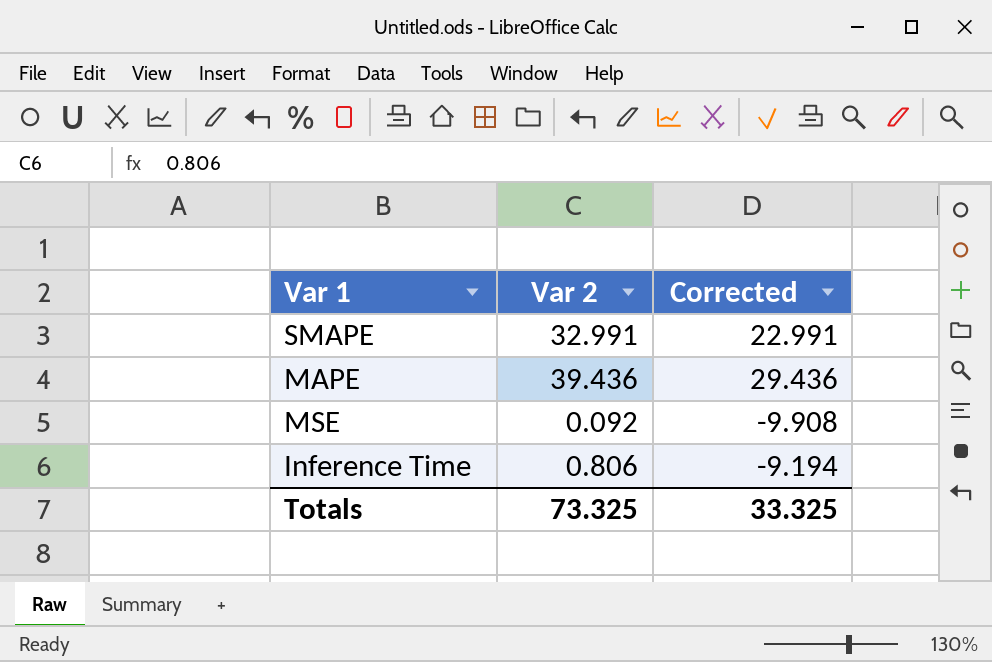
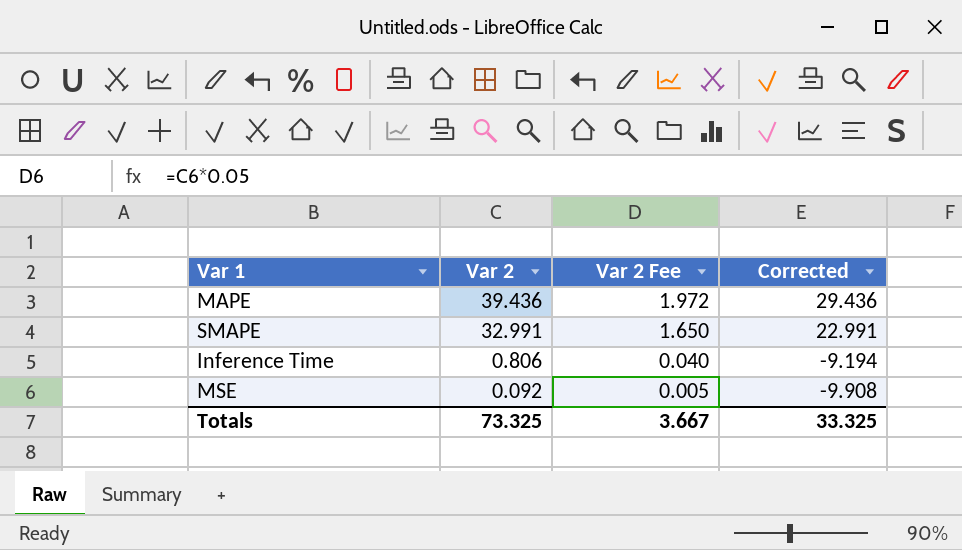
row order: none -> Var 2 descending
column Var 2 Fee | formula: none -> [Var 2] * 0.05

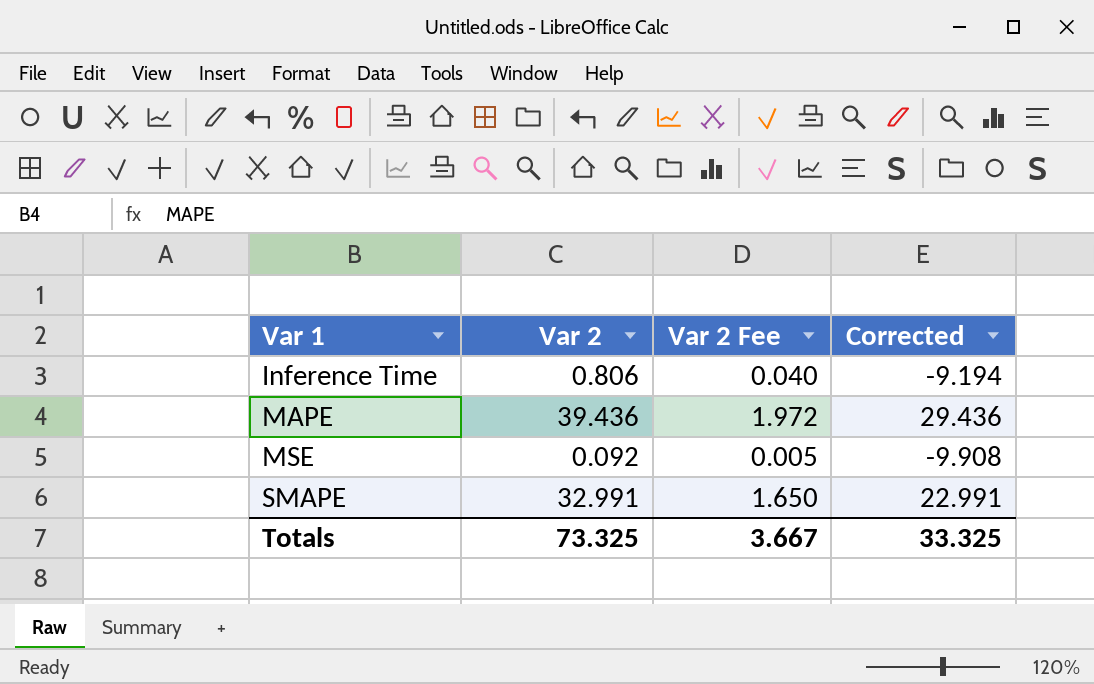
row order: Var 2 descending -> Var 1 ascending

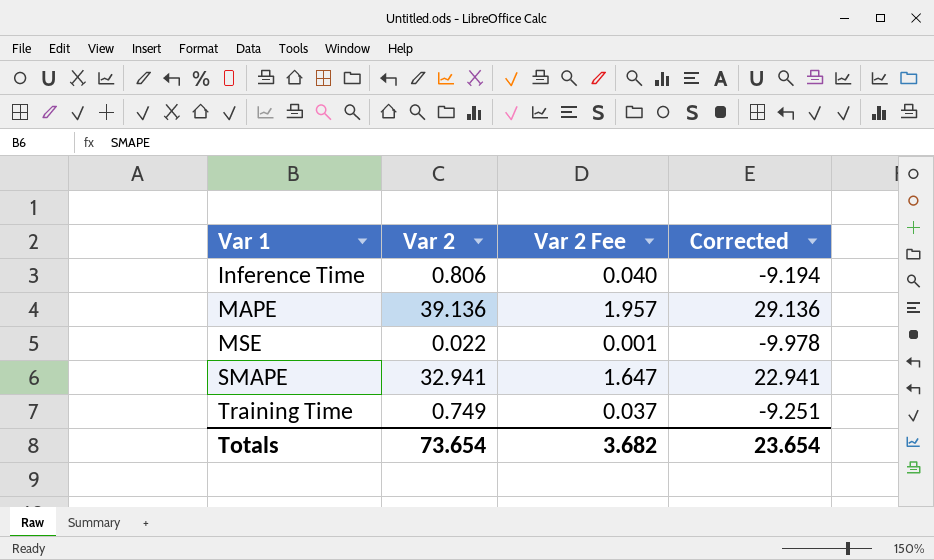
MAPE | Var 2: 39.436 -> 39.136
MAPE | Var 2 Fee: 1.972 -> 1.957
MAPE | Corrected: 29.436 -> 29.136
MSE | Var 2: 0.092 -> 0.022
MSE | Var 2 Fee: 0.005 -> 0.001
MSE | Corrected: -9.908 -> -9.978
SMAPE | Var 2: 32.991 -> 32.941
SMAPE | Var 2 Fee: 1.650 -> 1.647
SMAPE | Corrected: 22.991 -> 22.941
row Training Time: none -> 0.749 | 0.037 | -9.251
Totals | Var 2: 73.325 -> 73.654
Totals | Var 2 Fee: 3.667 -> 3.682
Totals | Corrected: 33.325 -> 23.654

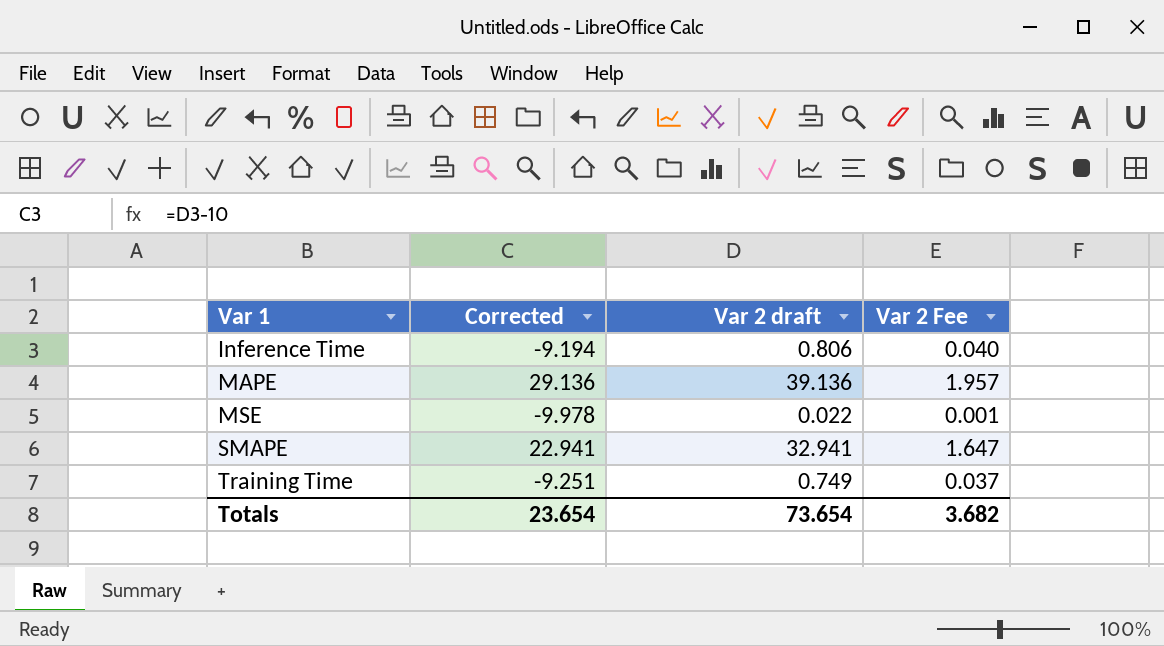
column Corrected | position: 4 -> 2
column name: Var 2 -> Var 2 draft

